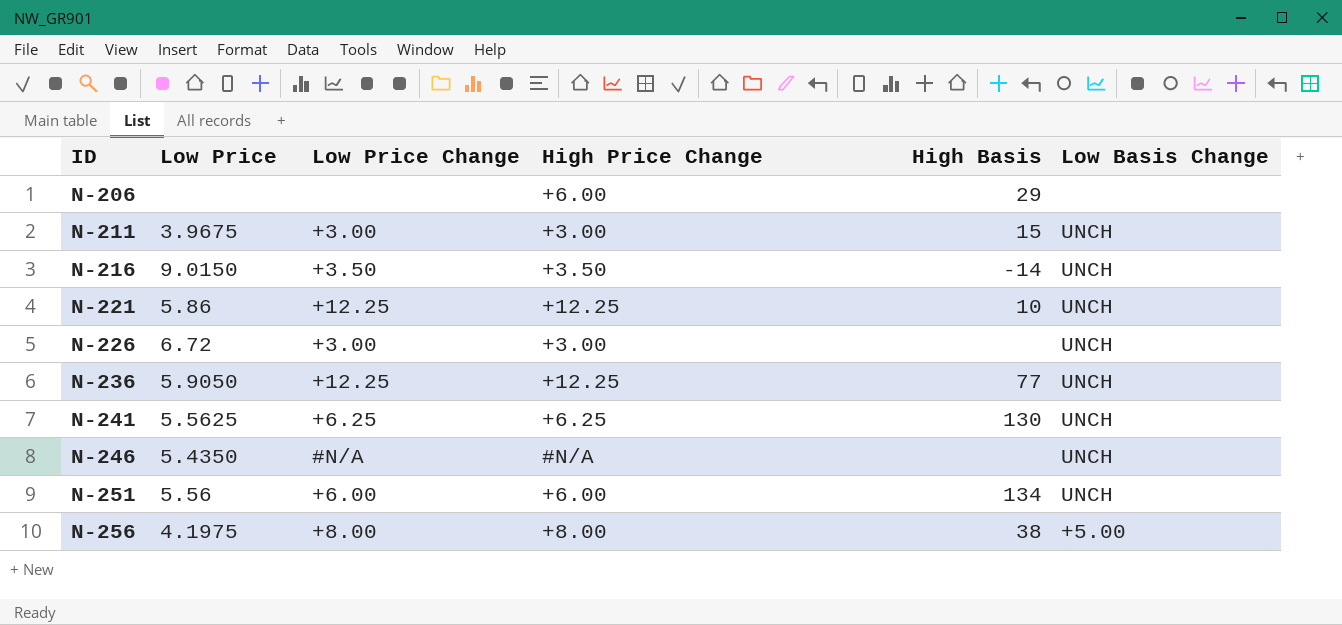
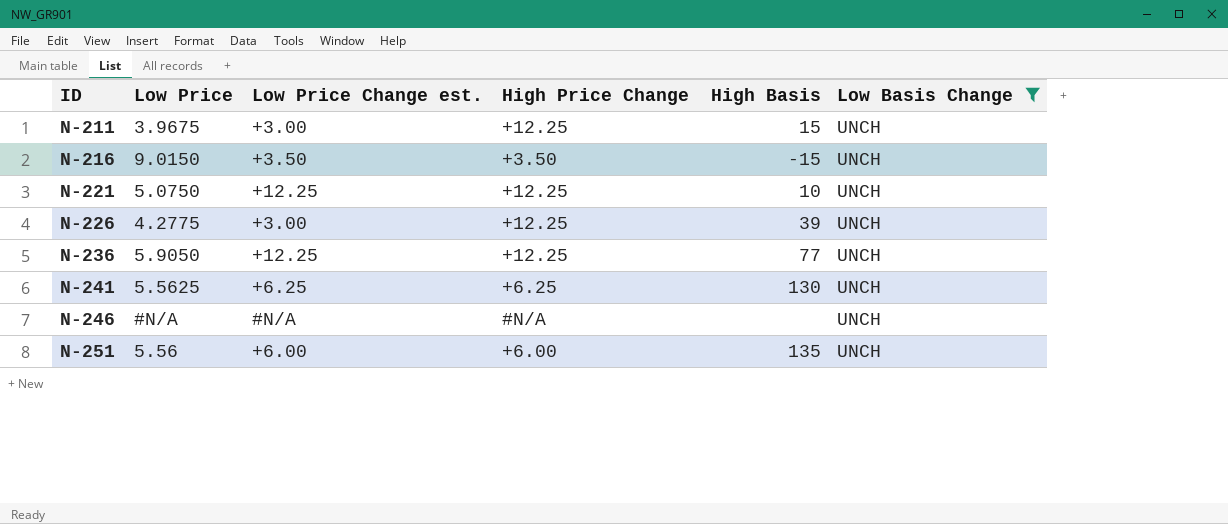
filter: none -> Low Basis Change = UNCH
column name: Low Price Change -> Low Price Change est.
N-211 | High Price Change: +3.00 -> +12.25
N-216 | High Basis: -14 -> -15
N-221 | Low Price: 5.86 -> 5.0750
N-226 | Low Price: 6.72 -> 4.2775
N-226 | High Price Change: +3.00 -> +12.25
N-226 | High Basis: none -> 39
N-246 | Low Price: 5.4350 -> #N/A
N-251 | High Basis: 134 -> 135

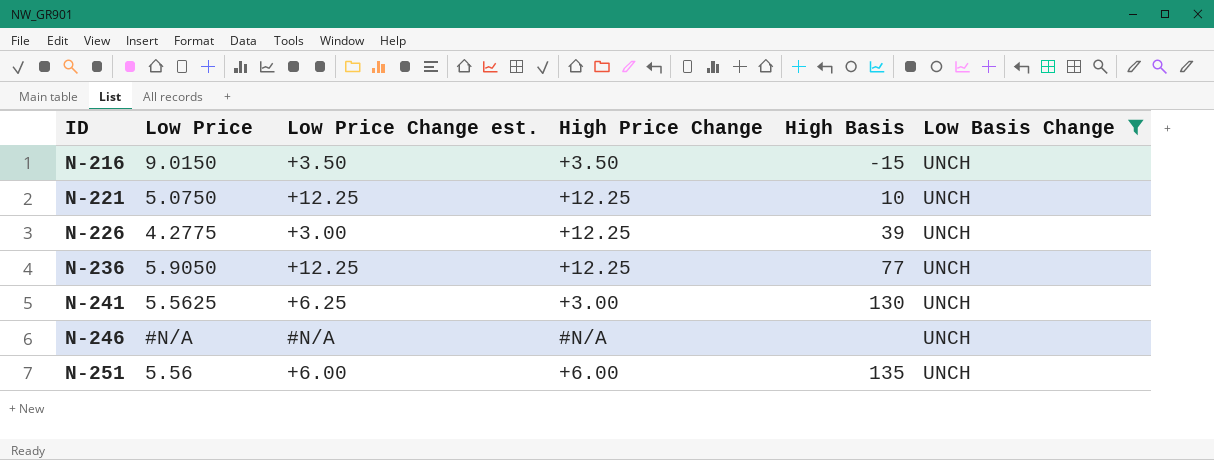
row N-211: 3.9675 | +3.00 | +12.25 | 15 | UNCH -> none
N-241 | High Price Change: +6.25 -> +3.00

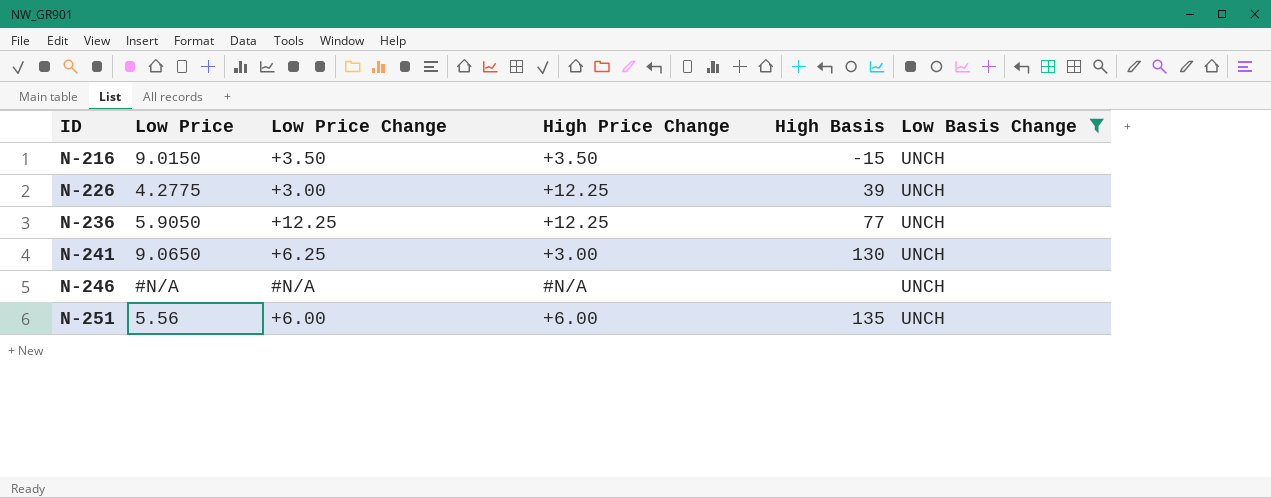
column name: Low Price Change est. -> Low Price Change
row N-221: 5.0750 | +12.25 | +12.25 | 10 | UNCH -> none
N-241 | Low Price: 5.5625 -> 9.0650

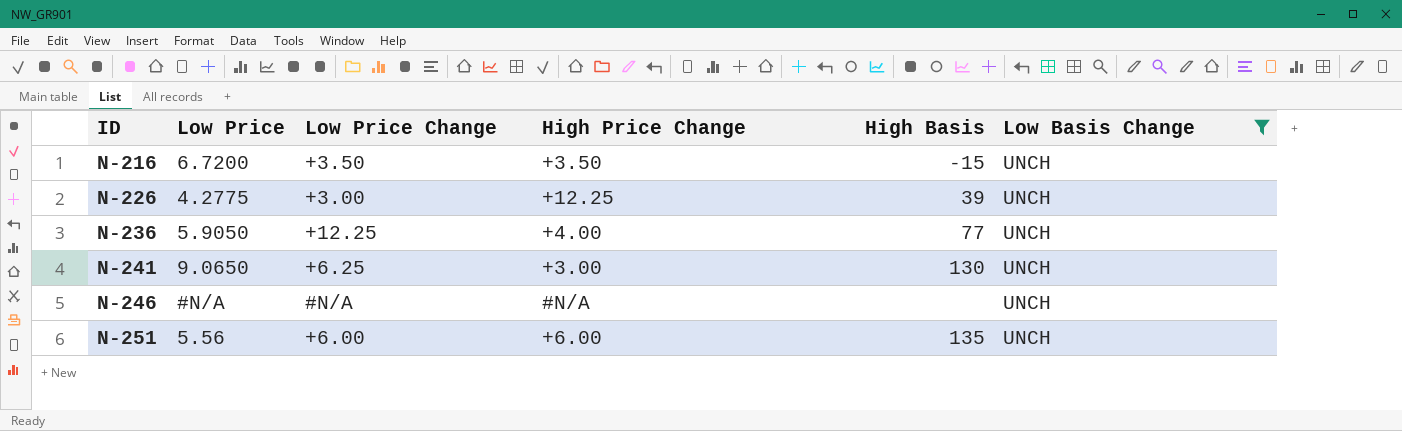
N-216 | Low Price: 9.0150 -> 6.7200
N-236 | High Price Change: +12.25 -> +4.00

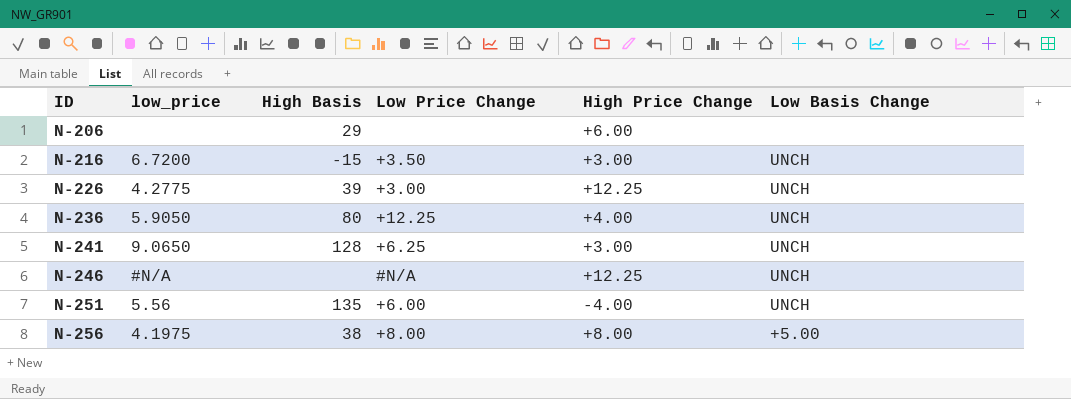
filter: Low Basis Change = UNCH -> none
column name: Low Price -> low_price
column High Basis | position: 5 -> 3
N-216 | High Price Change: +3.50 -> +3.00
N-236 | High Basis: 77 -> 80
N-241 | High Basis: 130 -> 128
N-246 | High Price Change: #N/A -> +12.25
N-251 | High Price Change: +6.00 -> -4.00

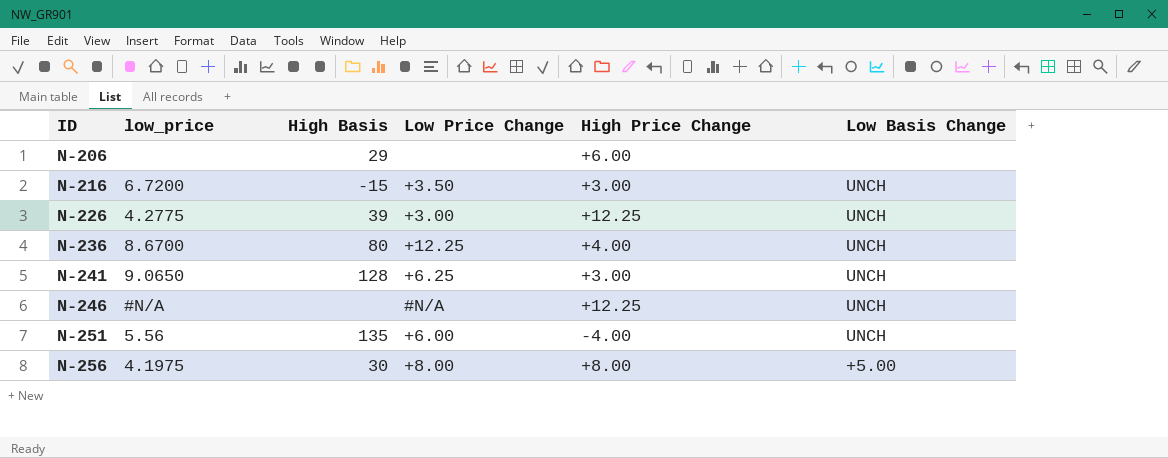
N-236 | low_price: 5.9050 -> 8.6700
N-256 | High Basis: 38 -> 30

